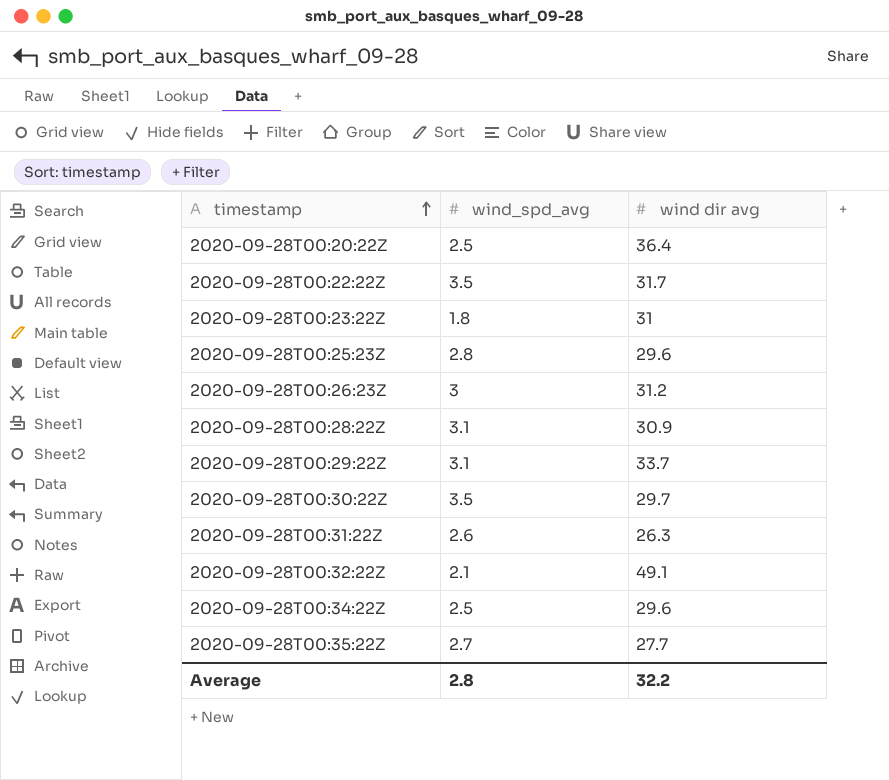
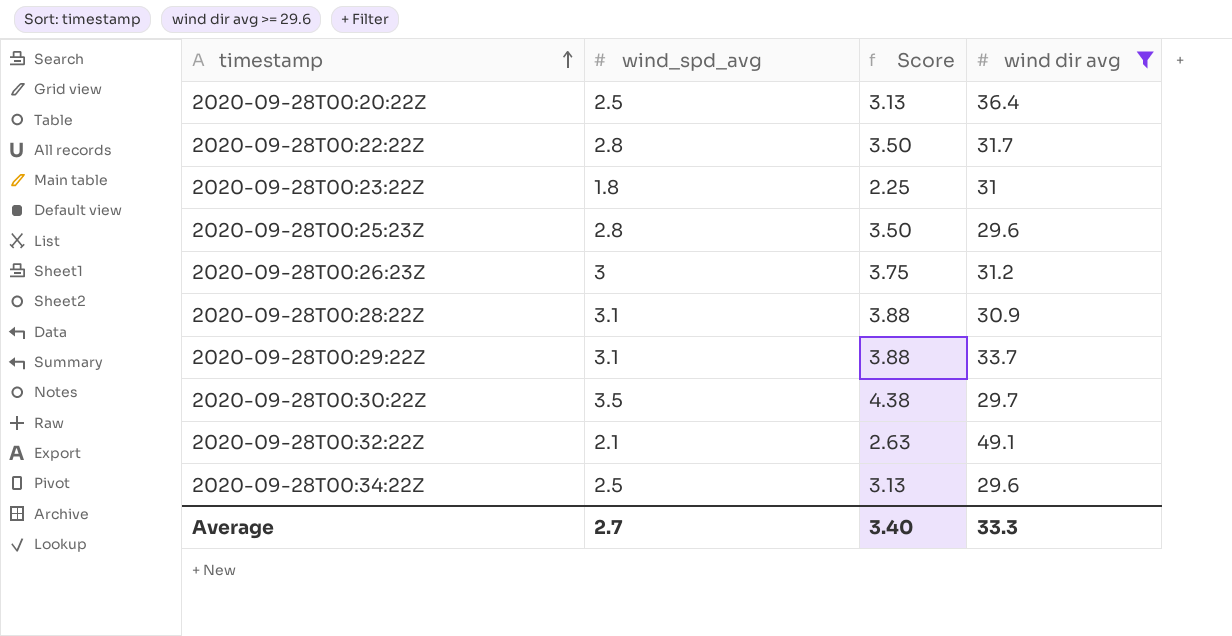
filter: none -> wind dir avg >= 29.6
column Score | formula: none -> [wind_spd_avg] * 1.25
2020-09-28T00:22:22Z | wind_spd_avg: 3.5 -> 2.8
Average | wind_spd_avg: 2.8 -> 2.7
Average | wind dir avg: 32.2 -> 33.3

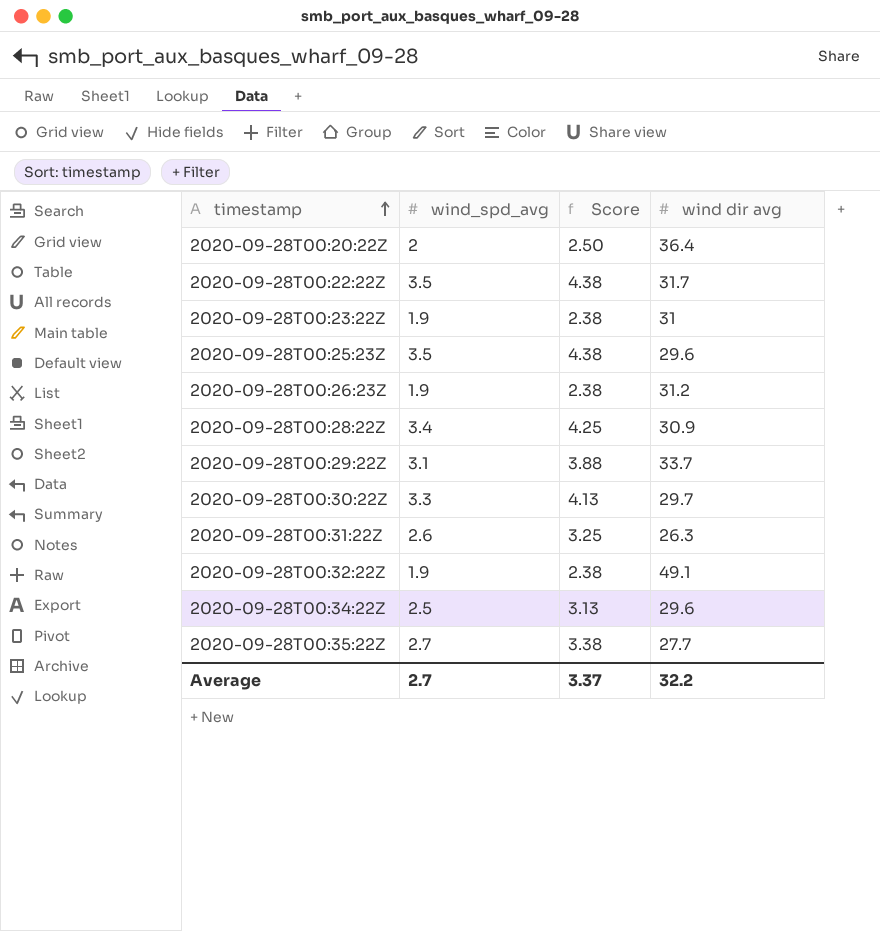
filter: wind dir avg >= 29.6 -> none
2020-09-28T00:20:22Z | wind_spd_avg: 2.5 -> 2
2020-09-28T00:20:22Z | Score: 3.13 -> 2.50
2020-09-28T00:22:22Z | wind_spd_avg: 2.8 -> 3.5
2020-09-28T00:22:22Z | Score: 3.50 -> 4.38
2020-09-28T00:23:22Z | wind_spd_avg: 1.8 -> 1.9
2020-09-28T00:23:22Z | Score: 2.25 -> 2.38
2020-09-28T00:25:23Z | wind_spd_avg: 2.8 -> 3.5
2020-09-28T00:25:23Z | Score: 3.50 -> 4.38
2020-09-28T00:26:23Z | wind_spd_avg: 3 -> 1.9
2020-09-28T00:26:23Z | Score: 3.75 -> 2.38
2020-09-28T00:28:22Z | wind_spd_avg: 3.1 -> 3.4
2020-09-28T00:28:22Z | Score: 3.88 -> 4.25
2020-09-28T00:30:22Z | wind_spd_avg: 3.5 -> 3.3
2020-09-28T00:30:22Z | Score: 4.38 -> 4.13
2020-09-28T00:32:22Z | wind_spd_avg: 2.1 -> 1.9
2020-09-28T00:32:22Z | Score: 2.63 -> 2.38
Average | Score: 3.40 -> 3.37
Average | wind dir avg: 33.3 -> 32.2

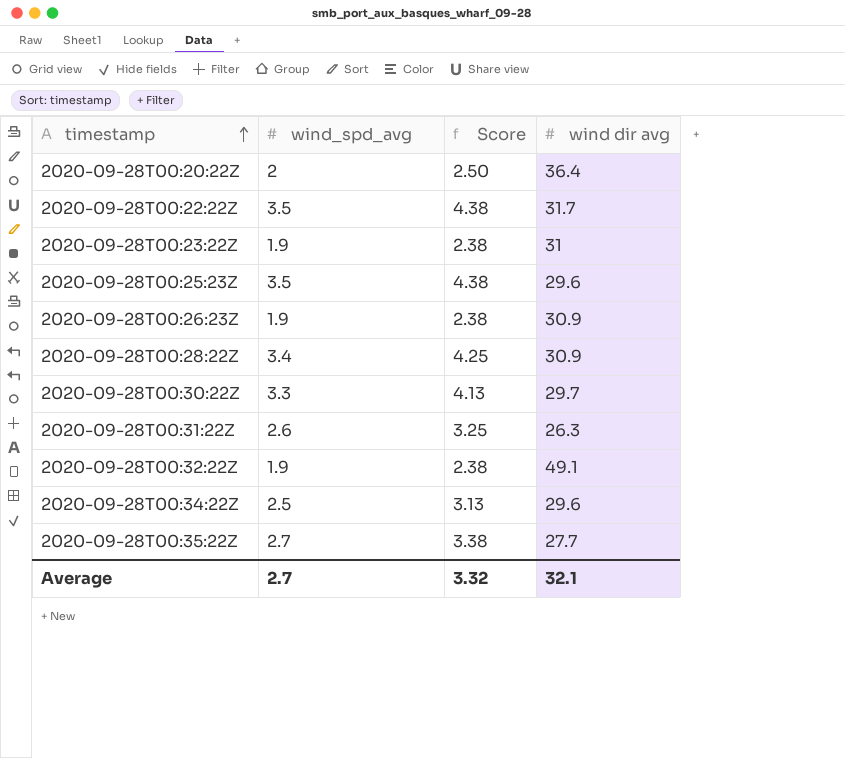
row 2020-09-28T00:29:22Z: 3.1 | 3.88 | 33.7 -> none
2020-09-28T00:26:23Z | wind dir avg: 31.2 -> 30.9
Average | Score: 3.37 -> 3.32
Average | wind dir avg: 32.2 -> 32.1

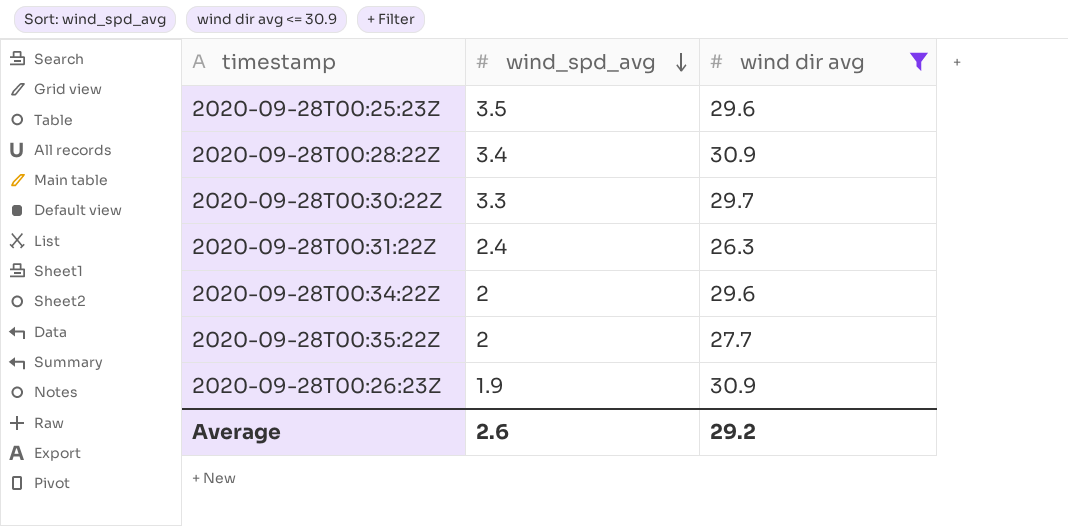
filter: none -> wind dir avg <= 30.9
row order: timestamp ascending -> wind_spd_avg descending
column Score | formula: [wind_spd_avg] * 1.25 -> none
2020-09-28T00:31:22Z | wind_spd_avg: 2.6 -> 2.4
2020-09-28T00:34:22Z | wind_spd_avg: 2.5 -> 2
2020-09-28T00:35:22Z | wind_spd_avg: 2.7 -> 2
Average | wind_spd_avg: 2.7 -> 2.6
Average | wind dir avg: 32.1 -> 29.2

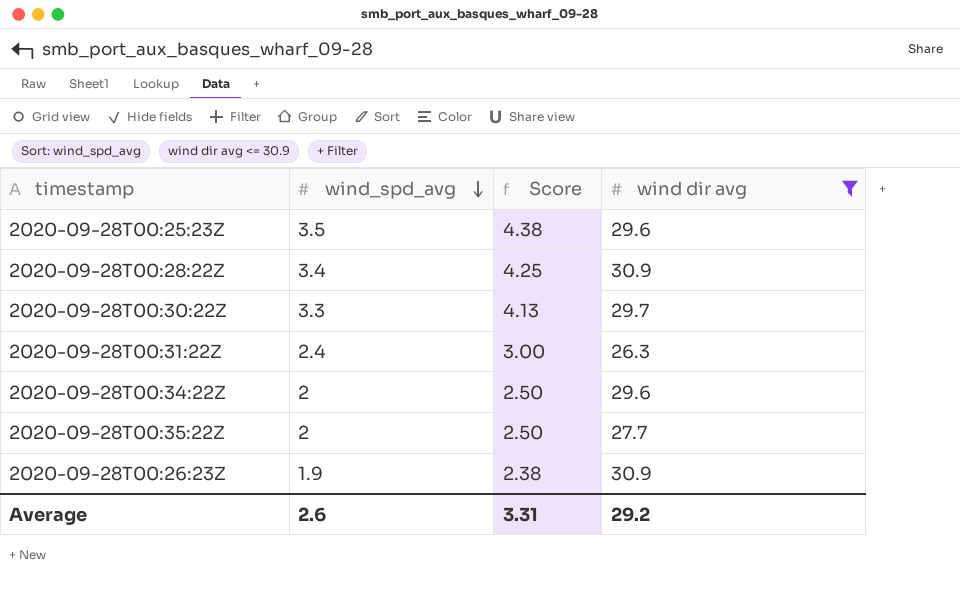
column Score | formula: none -> [wind_spd_avg] * 1.25

